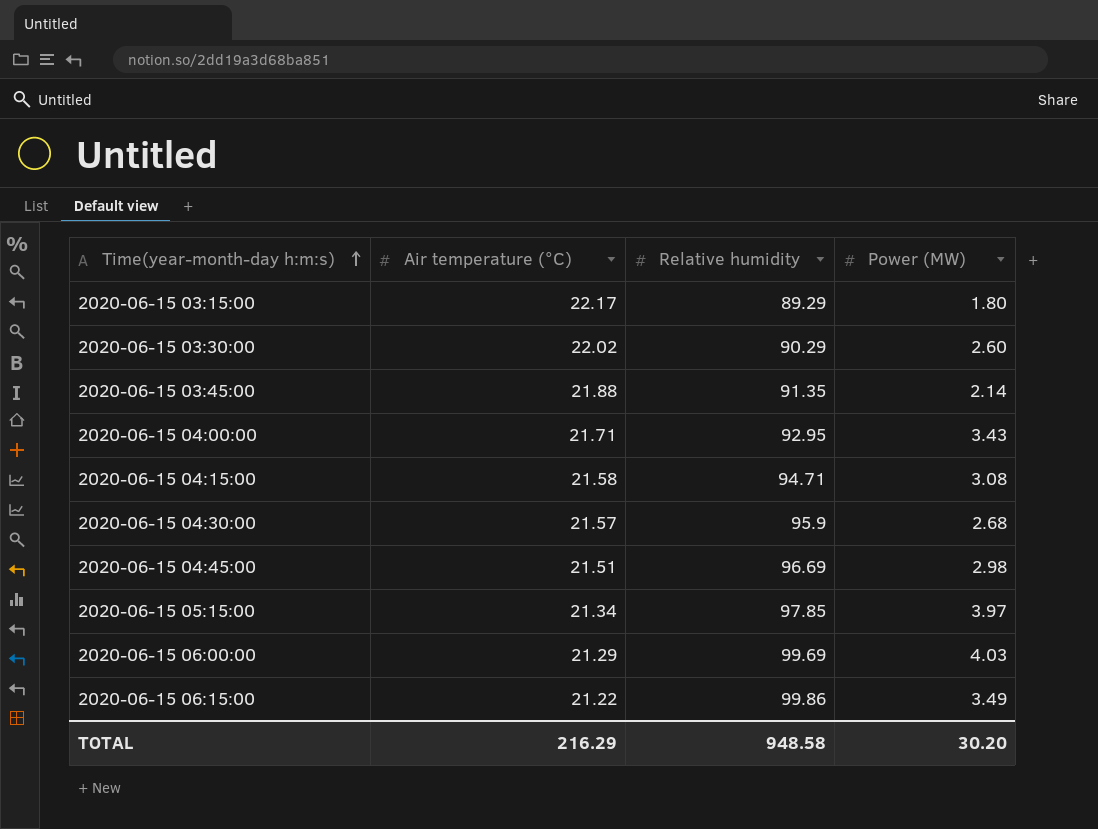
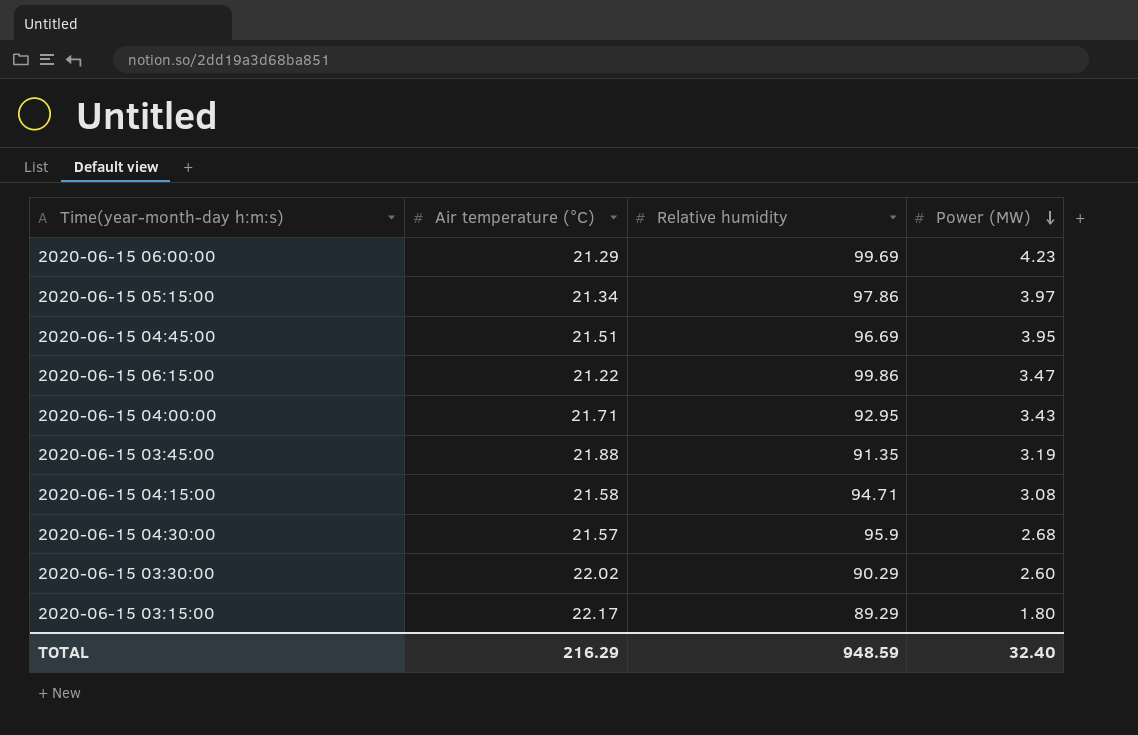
row order: Time(year-month-day h:m:s) ascending -> Power (MW) descending
2020-06-15 06:00:00 | Power (MW): 4.03 -> 4.23
2020-06-15 05:15:00 | Relative humidity: 97.85 -> 97.86
2020-06-15 04:45:00 | Power (MW): 2.98 -> 3.95
2020-06-15 06:15:00 | Power (MW): 3.49 -> 3.47
2020-06-15 03:45:00 | Power (MW): 2.14 -> 3.19
TOTAL | Relative humidity: 948.58 -> 948.59
TOTAL | Power (MW): 30.20 -> 32.40

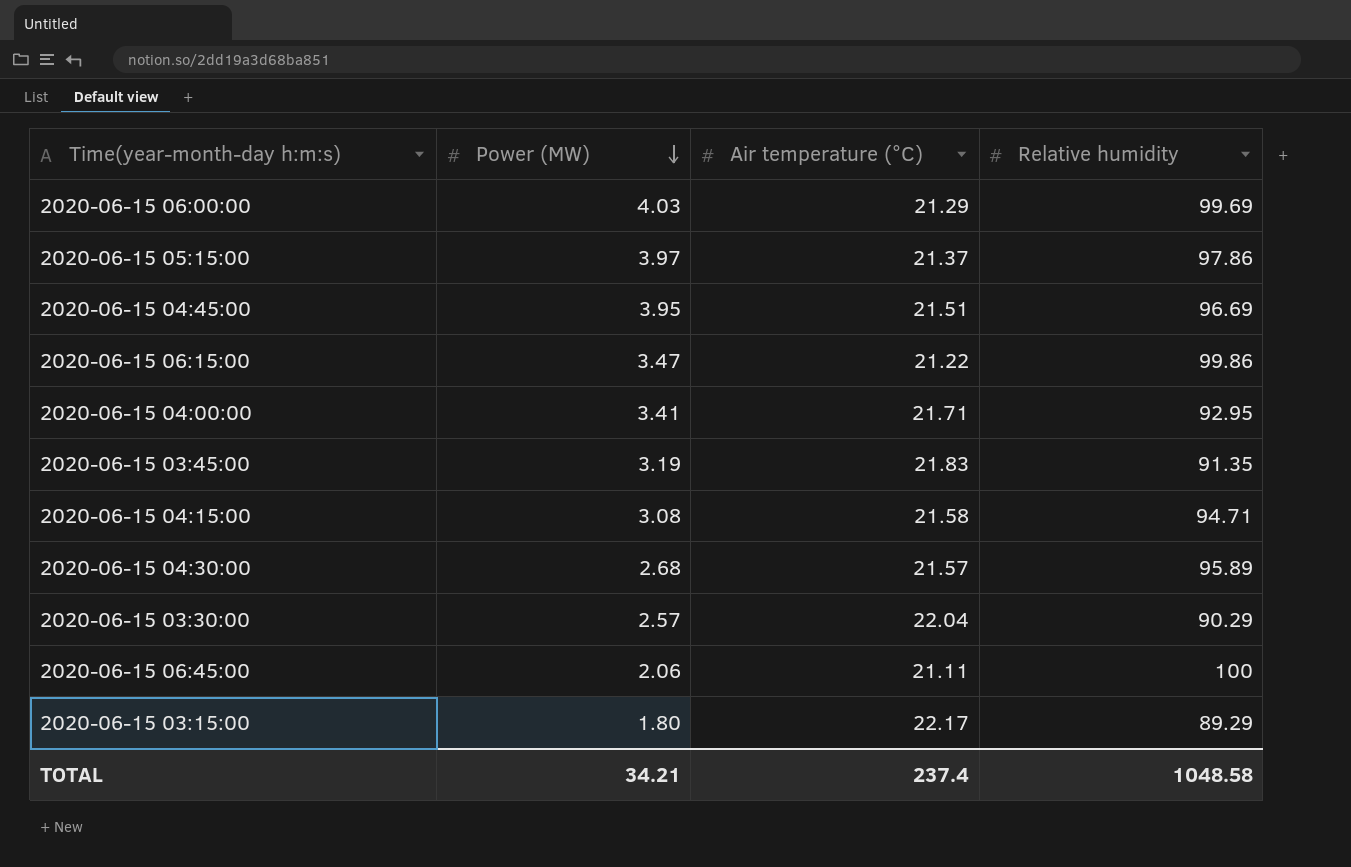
column Power (MW) | position: 4 -> 2
2020-06-15 06:00:00 | Power (MW): 4.23 -> 4.03
2020-06-15 05:15:00 | Air temperature (°C): 21.34 -> 21.37
2020-06-15 04:00:00 | Power (MW): 3.43 -> 3.41
2020-06-15 03:45:00 | Air temperature (°C): 21.88 -> 21.83
2020-06-15 04:30:00 | Relative humidity: 95.9 -> 95.89
2020-06-15 03:30:00 | Power (MW): 2.60 -> 2.57
2020-06-15 03:30:00 | Air temperature (°C): 22.02 -> 22.04
row 2020-06-15 06:45:00: none -> 2.06 | 21.11 | 100
TOTAL | Power (MW): 32.40 -> 34.21
TOTAL | Air temperature (°C): 216.29 -> 237.4
TOTAL | Relative humidity: 948.59 -> 1048.58

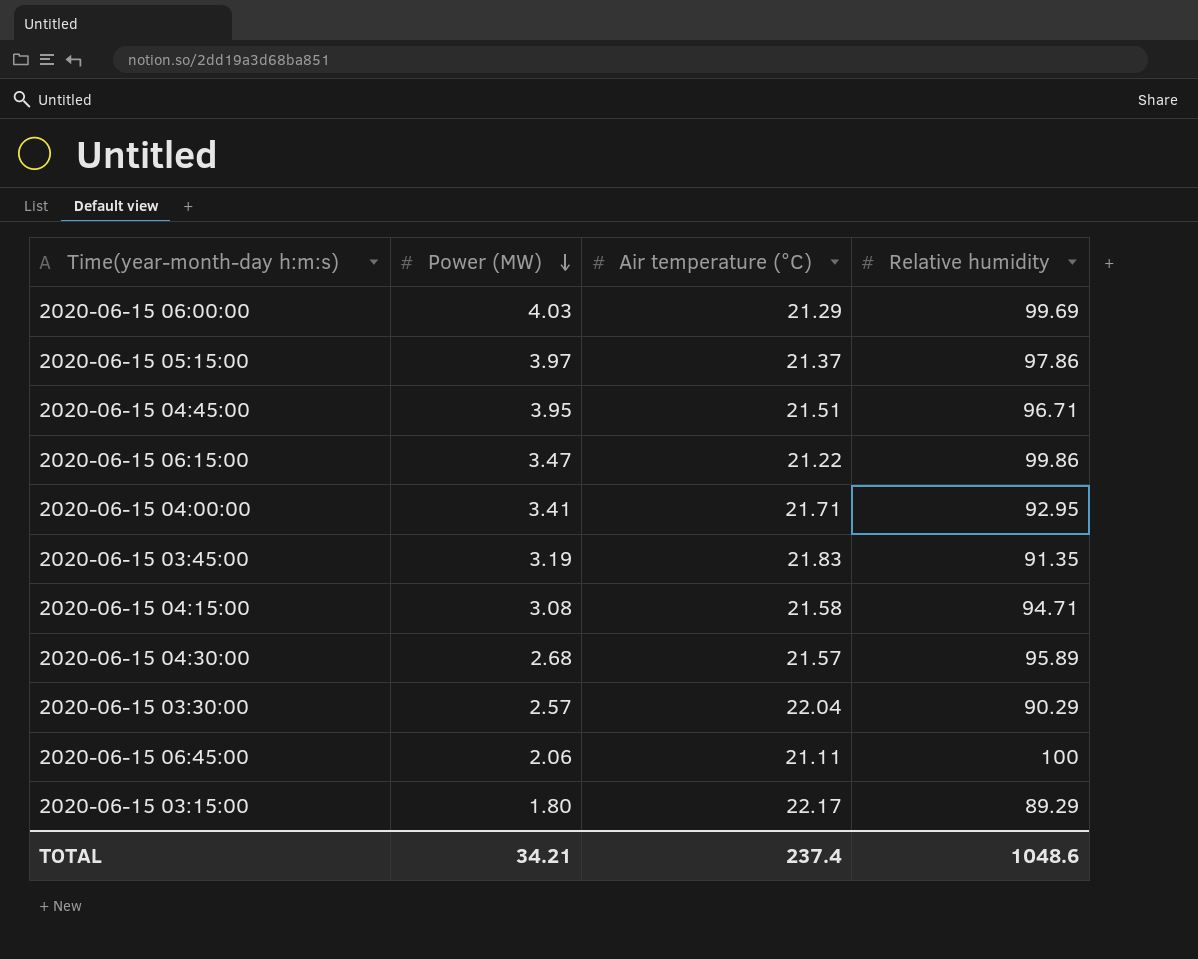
2020-06-15 04:45:00 | Relative humidity: 96.69 -> 96.71
TOTAL | Relative humidity: 1048.58 -> 1048.6

